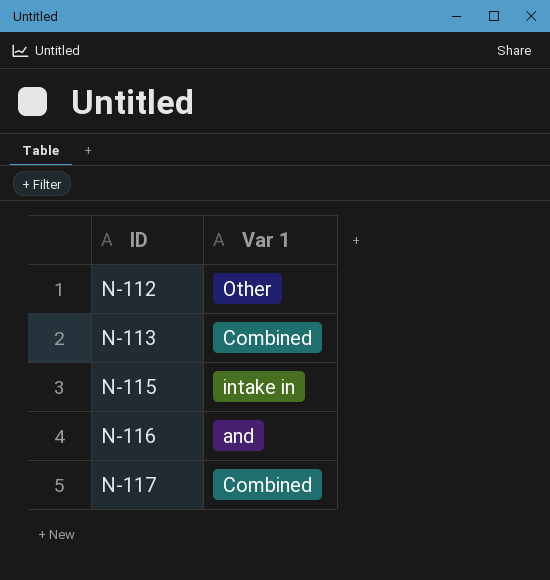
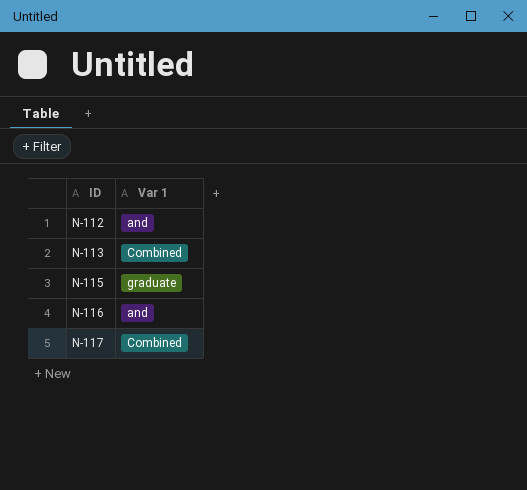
N-112 | Var 1: Other -> and
N-115 | Var 1: intake in -> graduate

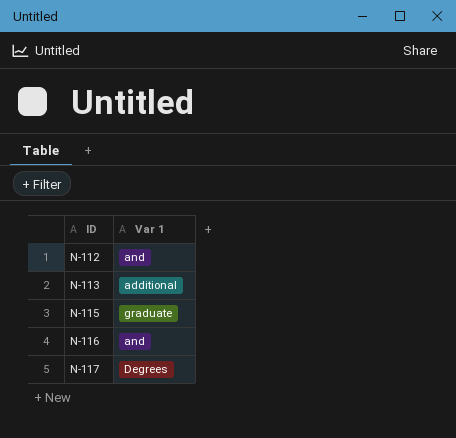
N-113 | Var 1: Combined -> additional
N-117 | Var 1: Combined -> Degrees

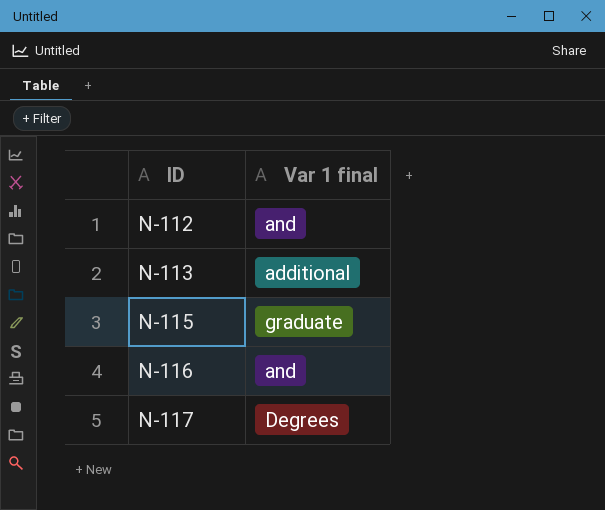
column name: Var 1 -> Var 1 final

